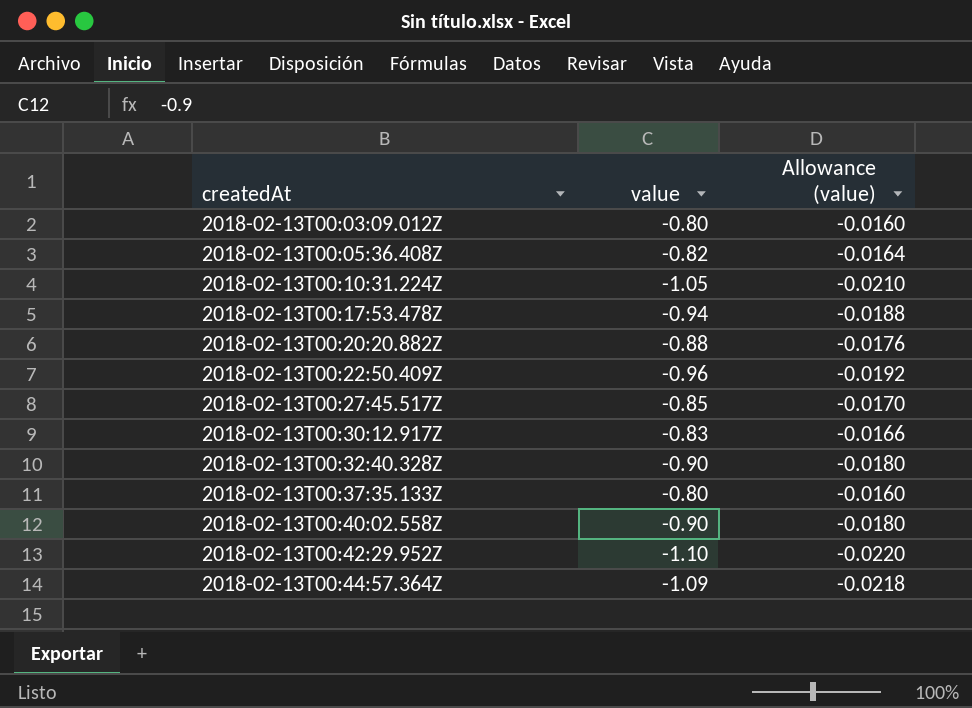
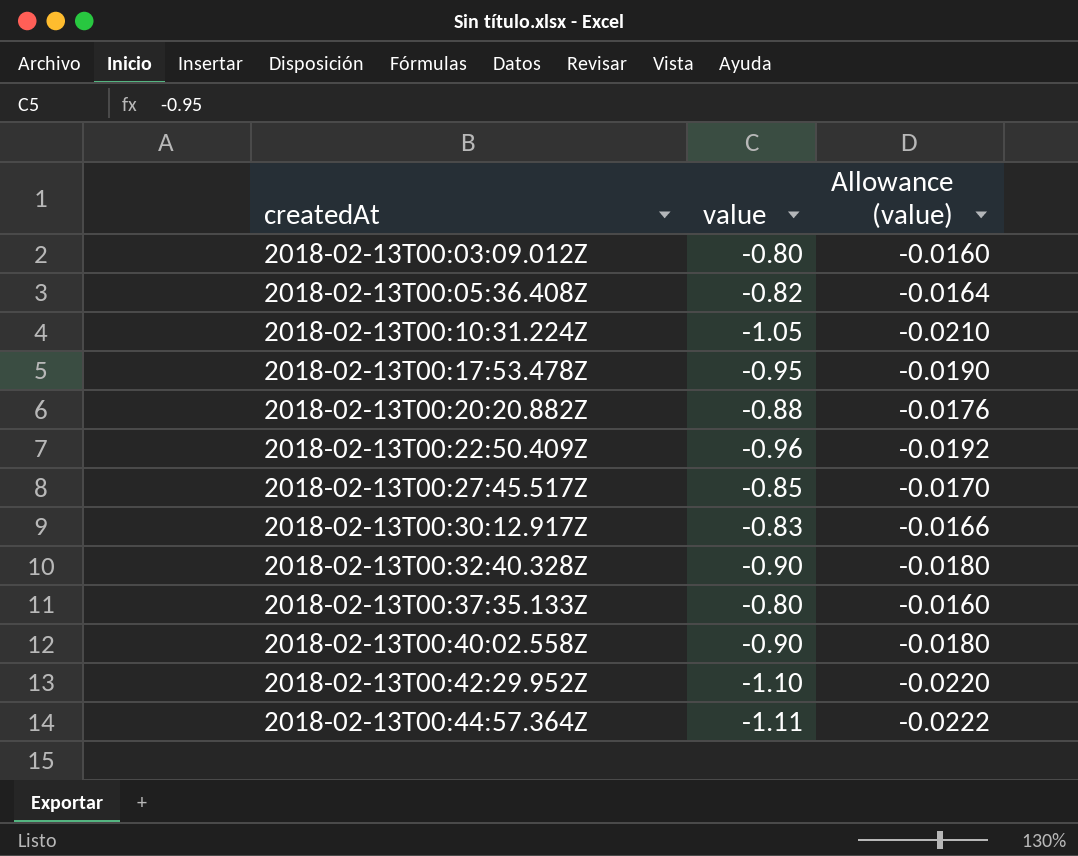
2018-02-13T00:17:53.478Z | value: -0.94 -> -0.95
2018-02-13T00:17:53.478Z | Allowance (value): -0.0188 -> -0.0190
2018-02-13T00:44:57.364Z | value: -1.09 -> -1.11
2018-02-13T00:44:57.364Z | Allowance (value): -0.0218 -> -0.0222

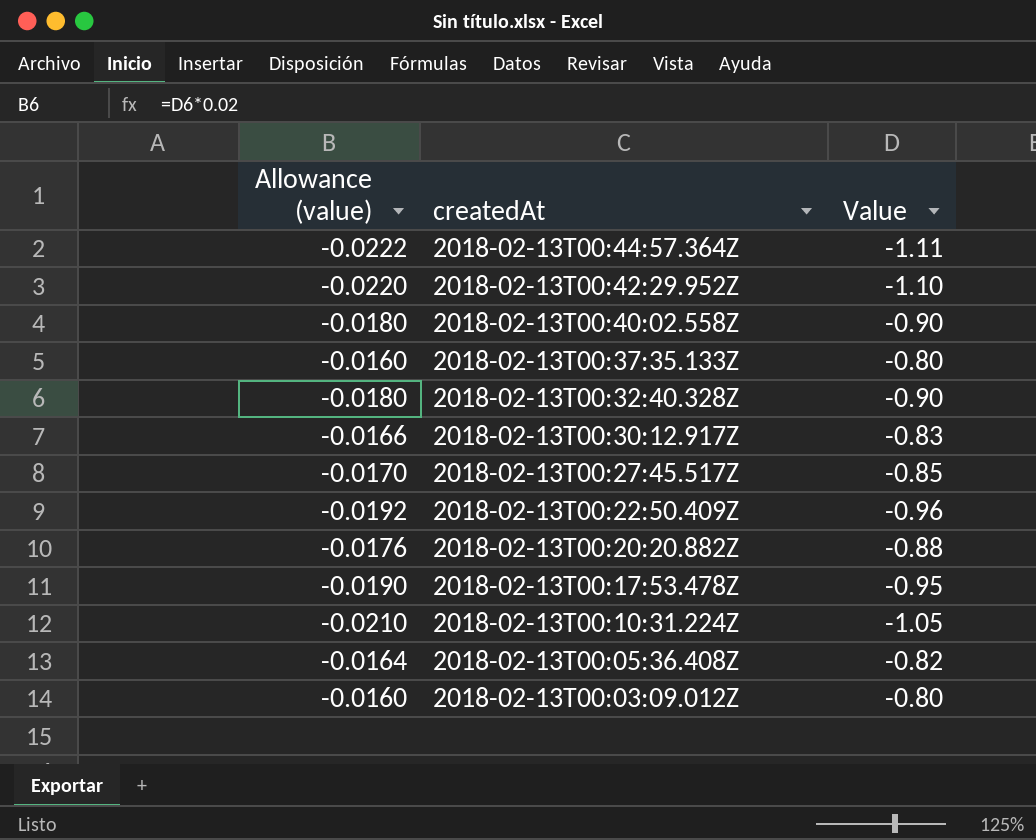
row order: createdAt ascending -> createdAt descending
column Allowance (value) | position: 3 -> 1
column name: value -> Value

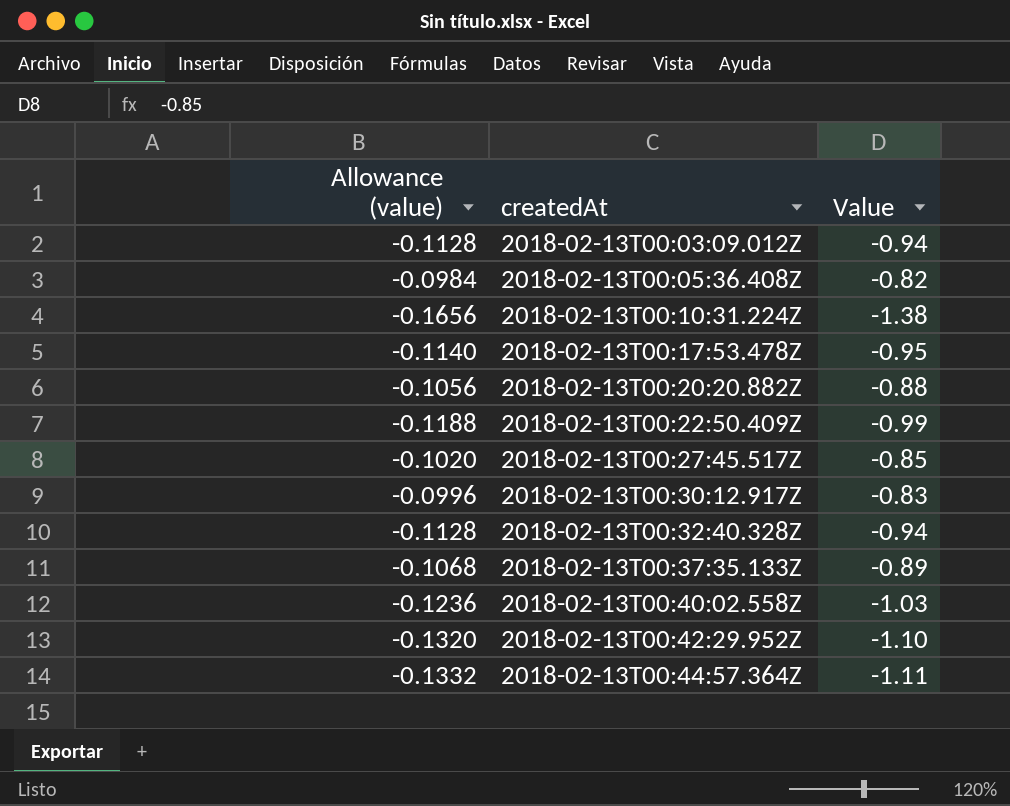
row order: createdAt descending -> createdAt ascending
column Allowance (value) | formula: [Value] * 0.02 -> [Value] * 0.12
2018-02-13T00:03:09.012Z | Value: -0.80 -> -0.94
2018-02-13T00:10:31.224Z | Value: -1.05 -> -1.38
2018-02-13T00:22:50.409Z | Value: -0.96 -> -0.99
2018-02-13T00:32:40.328Z | Value: -0.90 -> -0.94
2018-02-13T00:37:35.133Z | Value: -0.80 -> -0.89
2018-02-13T00:40:02.558Z | Value: -0.90 -> -1.03

